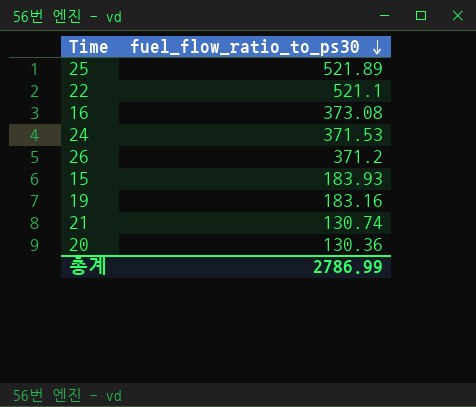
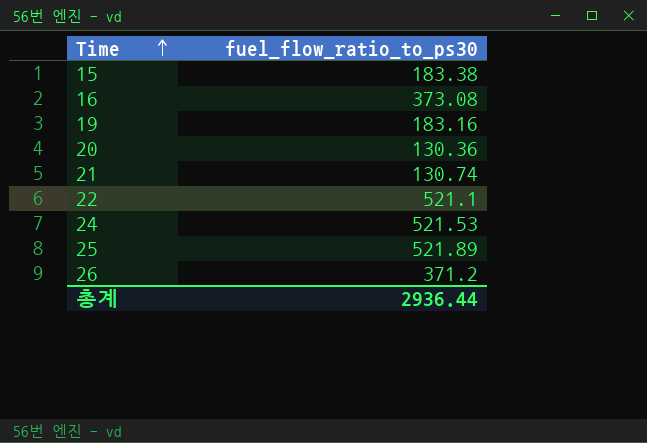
row order: fuel_flow_ratio_to_ps30 descending -> Time ascending
15 | fuel_flow_ratio_to_ps30: 183.93 -> 183.38
24 | fuel_flow_ratio_to_ps30: 371.53 -> 521.53
총계 | fuel_flow_ratio_to_ps30: 2786.99 -> 2936.44

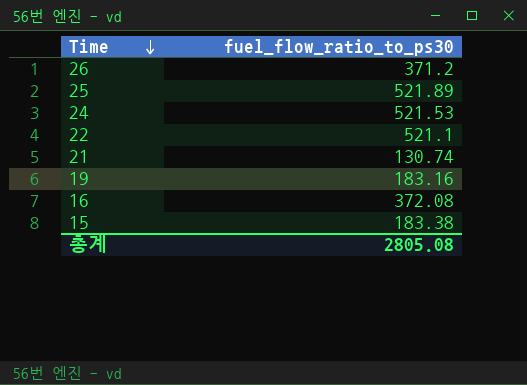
row order: Time ascending -> Time descending
row 20: 130.36 -> none
16 | fuel_flow_ratio_to_ps30: 373.08 -> 372.08
총계 | fuel_flow_ratio_to_ps30: 2936.44 -> 2805.08

